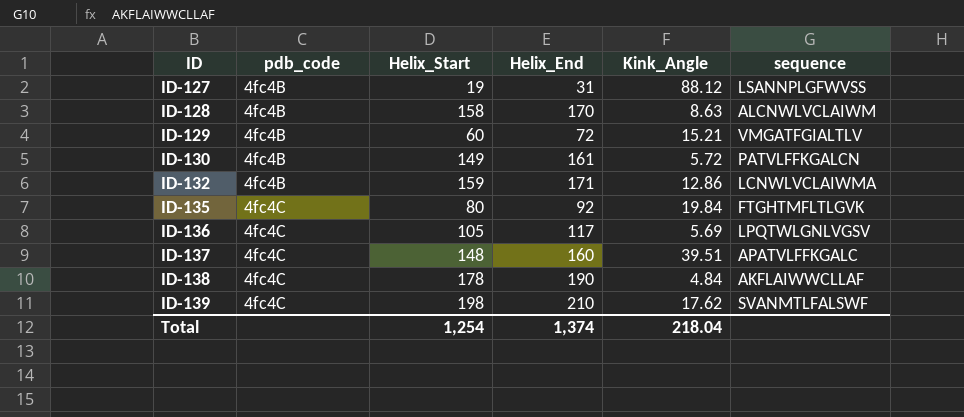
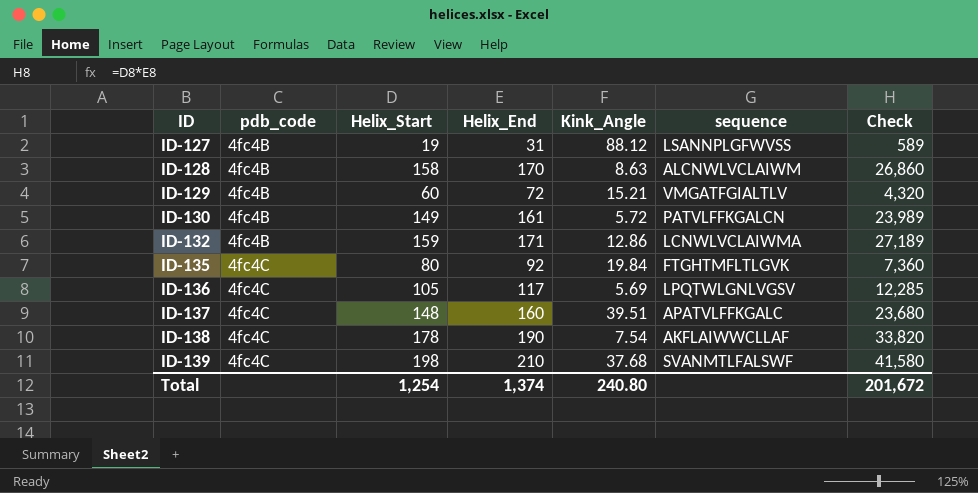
column Check | formula: none -> [Helix_Start] * [Helix_End]
ID-138 | Kink_Angle: 4.84 -> 7.54
ID-139 | Kink_Angle: 17.62 -> 37.68
Total | Kink_Angle: 218.04 -> 240.80

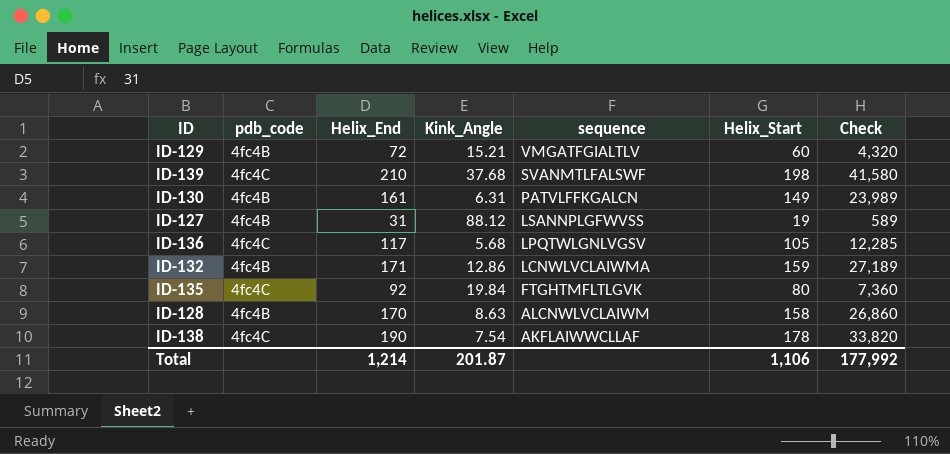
row order: ID ascending -> sequence descending
column Helix_Start | position: 3 -> 6
row ID-137: 4fc4C | 148 | 160 | 39.51 | APATVLFFKGALC | 23,680 -> none
ID-130 | Kink_Angle: 5.72 -> 6.31
ID-136 | Kink_Angle: 5.69 -> 5.68
Total | Helix_End: 1,374 -> 1,214
Total | Kink_Angle: 240.80 -> 201.87
Total | Helix_Start: 1,254 -> 1,106
Total | Check: 201,672 -> 177,992

